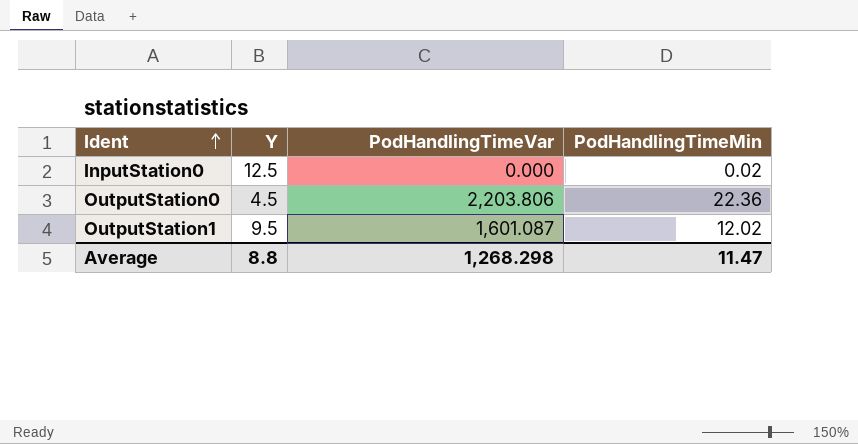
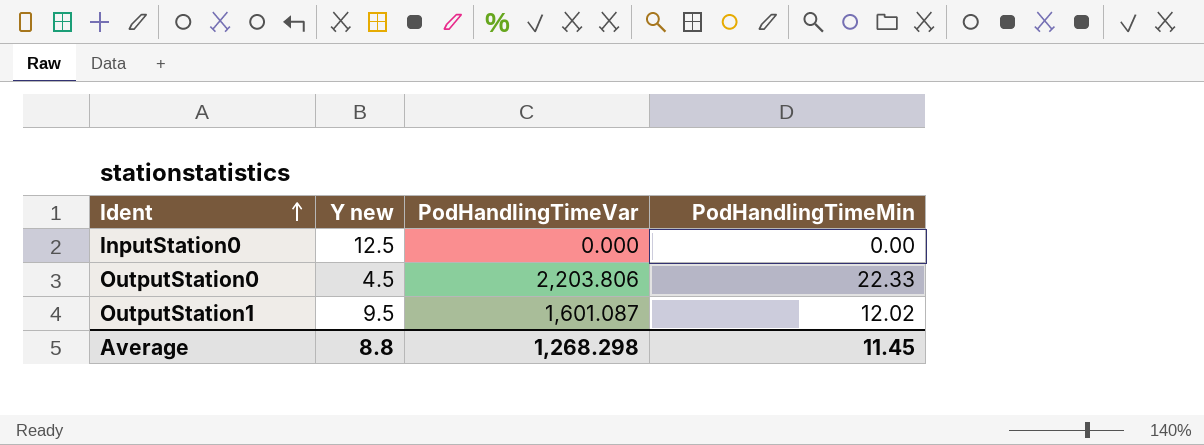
column name: Y -> Y new
InputStation0 | PodHandlingTimeMin: 0.02 -> 0.00
OutputStation0 | PodHandlingTimeMin: 22.36 -> 22.33
Average | PodHandlingTimeMin: 11.47 -> 11.45

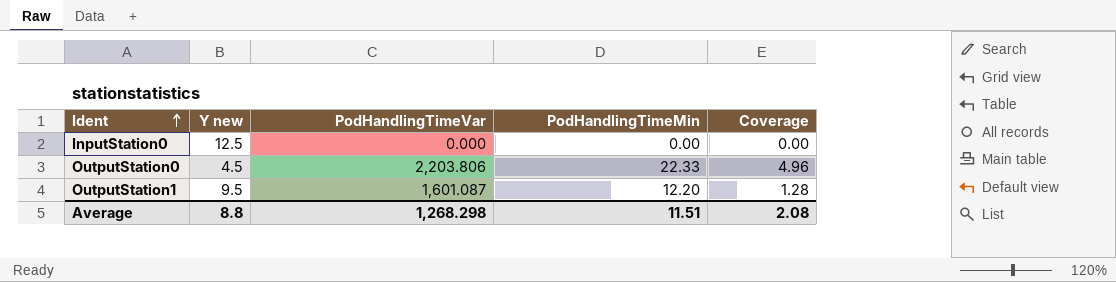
column Coverage | formula: none -> [PodHandlingTimeMin] / [Y new]
OutputStation1 | PodHandlingTimeMin: 12.02 -> 12.20
Average | PodHandlingTimeMin: 11.45 -> 11.51

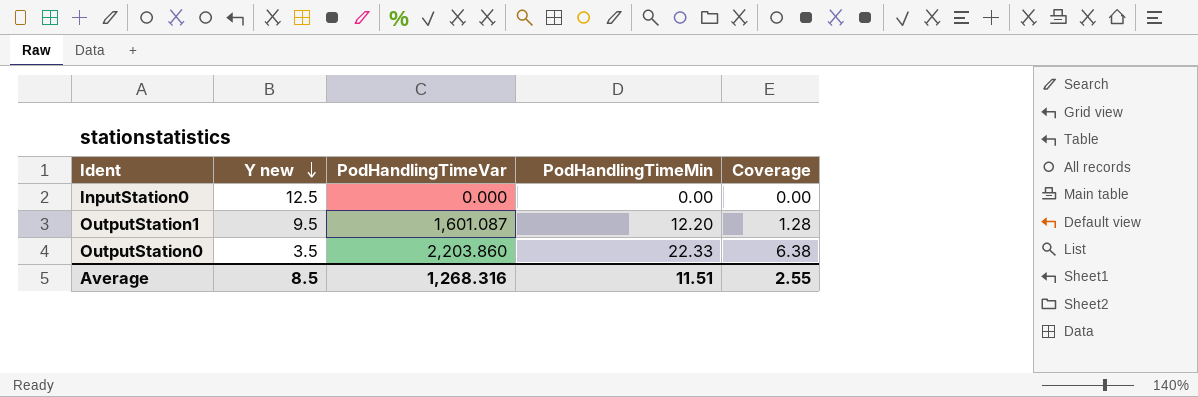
row order: Ident ascending -> Y new descending
OutputStation0 | Y new: 4.5 -> 3.5
OutputStation0 | PodHandlingTimeVar: 2,203.806 -> 2,203.860
OutputStation0 | Coverage: 4.96 -> 6.38
Average | Y new: 8.8 -> 8.5
Average | PodHandlingTimeVar: 1,268.298 -> 1,268.316
Average | Coverage: 2.08 -> 2.55

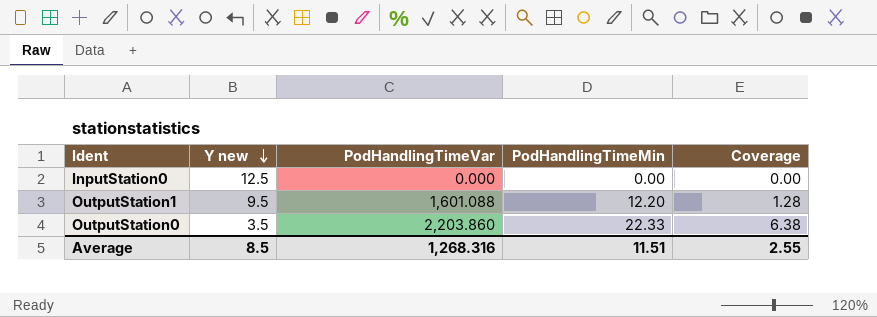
OutputStation1 | PodHandlingTimeVar: 1,601.087 -> 1,601.088

